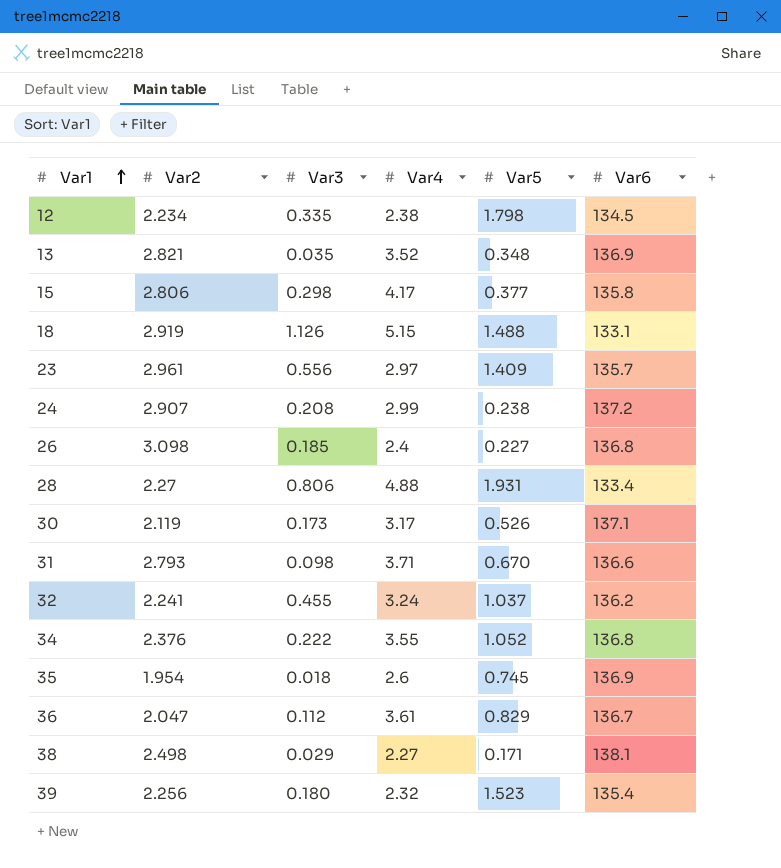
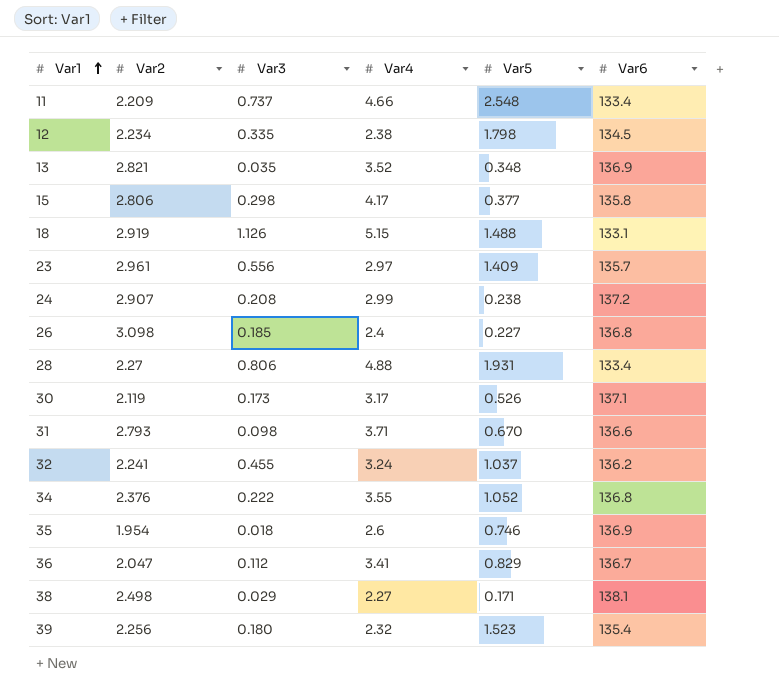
row 11: none -> 2.209 | 0.737 | 4.66 | 2.548 | 133.4
35 | Var5: 0.745 -> 0.746
36 | Var4: 3.61 -> 3.41

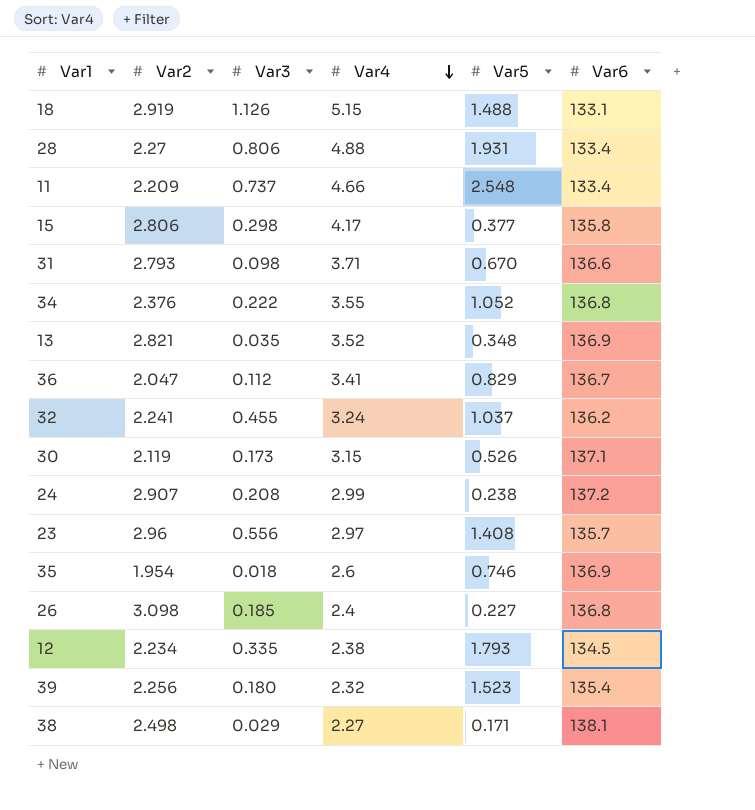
row order: Var1 ascending -> Var4 descending
30 | Var4: 3.17 -> 3.15
23 | Var2: 2.961 -> 2.96
23 | Var5: 1.409 -> 1.408
12 | Var5: 1.798 -> 1.793

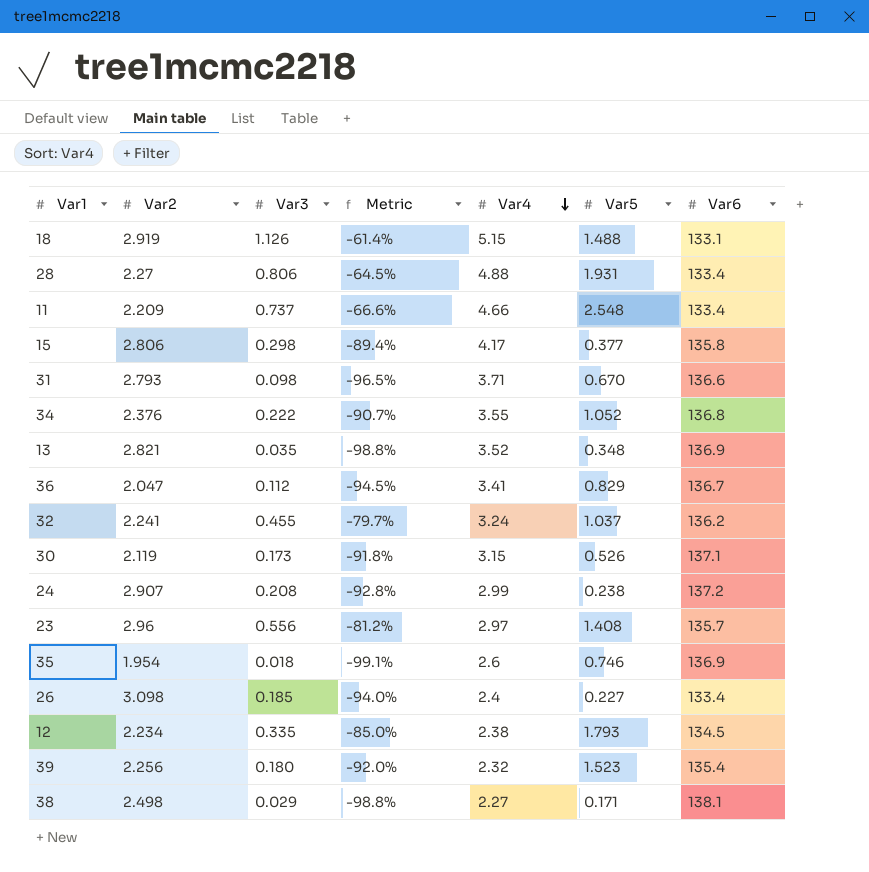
column Metric | formula: none -> ([Var3] - [Var2]) / [Var2]
26 | Var6: 136.8 -> 133.4

